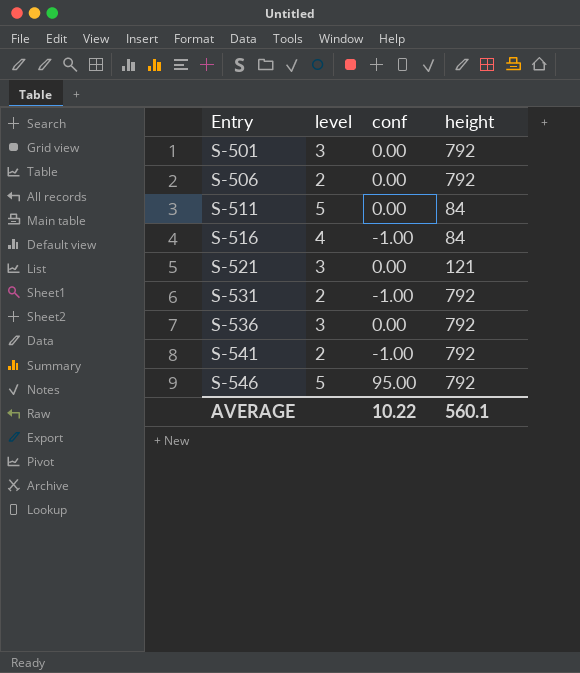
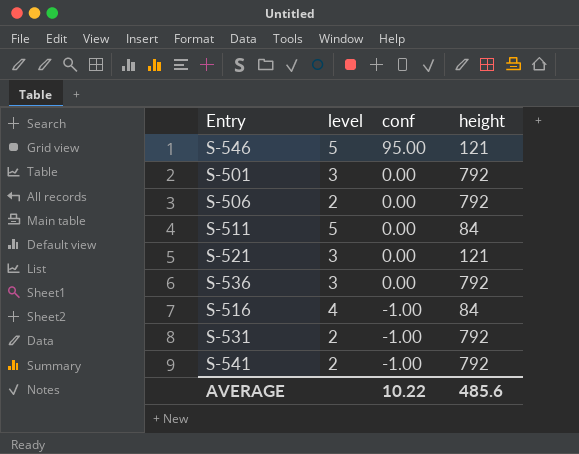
row order: Entry ascending -> conf descending
S-546 | height: 792 -> 121
AVERAGE | height: 560.1 -> 485.6

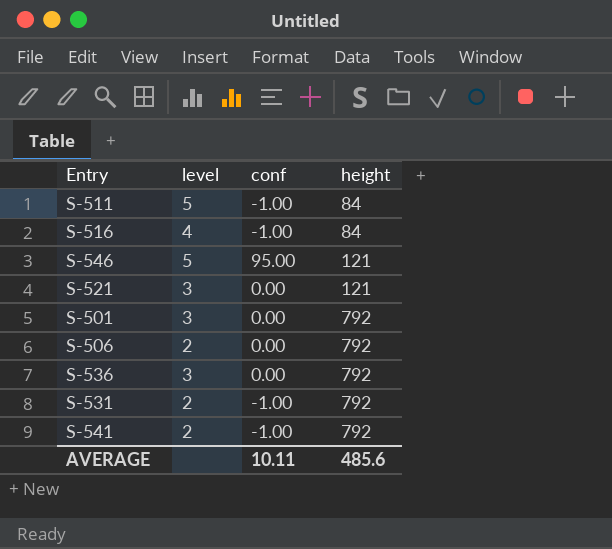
row order: conf descending -> height ascending
S-511 | conf: 0.00 -> -1.00
AVERAGE | conf: 10.22 -> 10.11

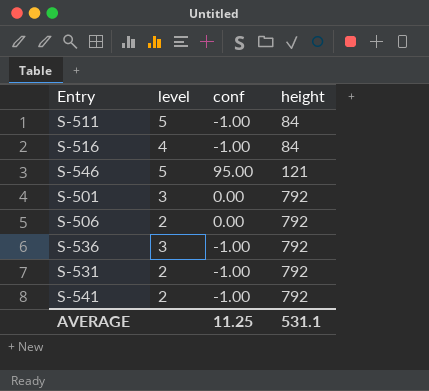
row S-521: 3 | 0.00 | 121 -> none
S-536 | conf: 0.00 -> -1.00
AVERAGE | conf: 10.11 -> 11.25
AVERAGE | height: 485.6 -> 531.1

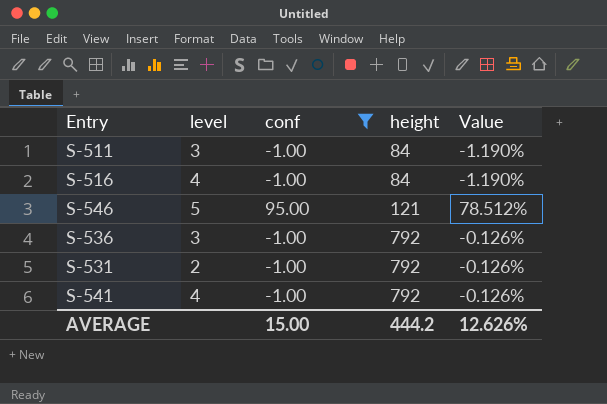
filter: none -> conf != 0.00
column Value | formula: none -> [conf] / [height]
S-511 | level: 5 -> 3
S-541 | level: 2 -> 4
AVERAGE | conf: 11.25 -> 15.00
AVERAGE | height: 531.1 -> 444.2

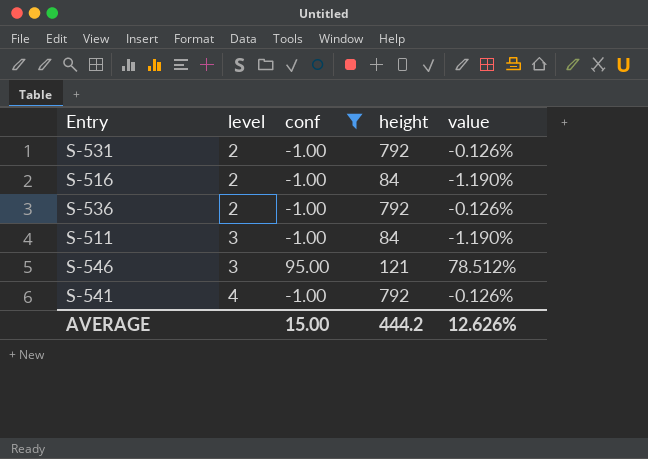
row order: height ascending -> level ascending
column name: Value -> value
S-516 | level: 4 -> 2
S-536 | level: 3 -> 2
S-546 | level: 5 -> 3

